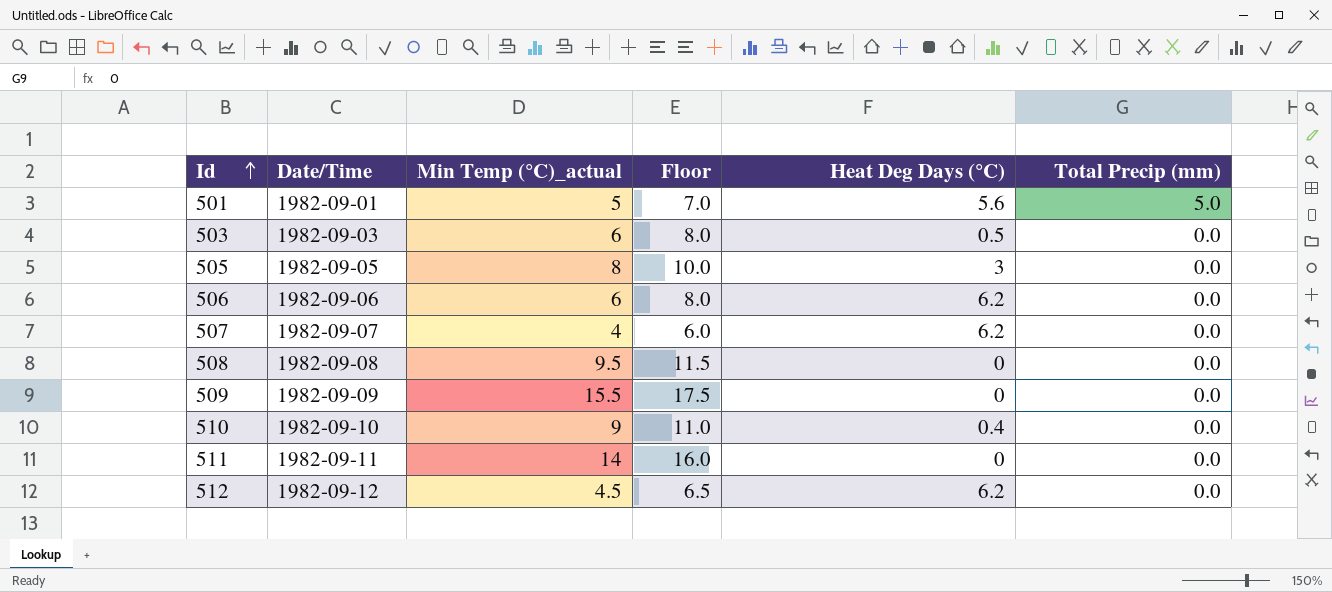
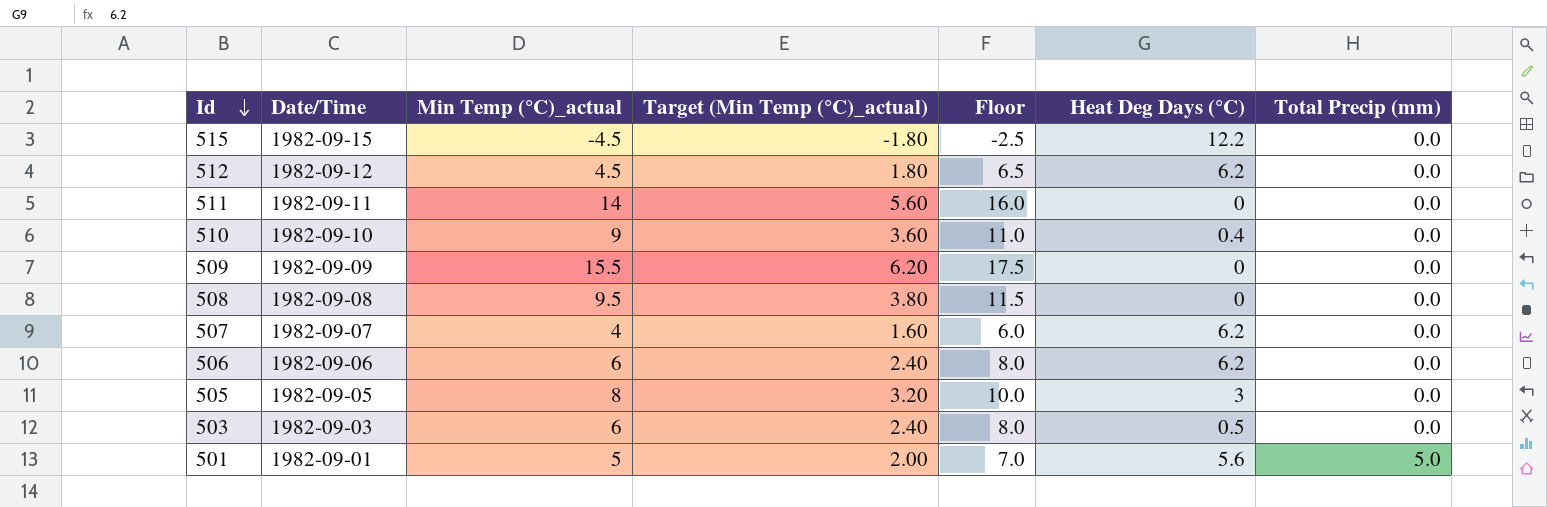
row order: Id ascending -> Id descending
column Target (Min Temp (°C)_actual) | formula: none -> [Min Temp (°C)_actual] * 0.4
row 515: none -> 1982-09-15 | -4.5 | -1.80 | -2.5 | 12.2 | 0.0

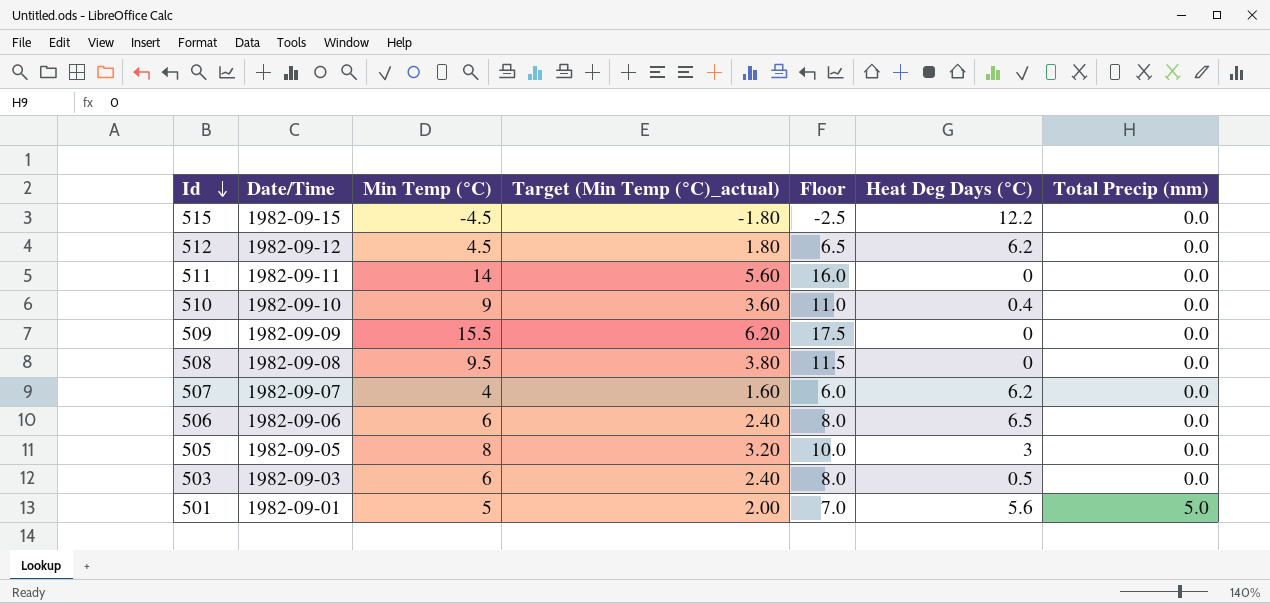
column name: Min Temp (°C)_actual -> Min Temp (°C)
506 | Heat Deg Days (°C): 6.2 -> 6.5

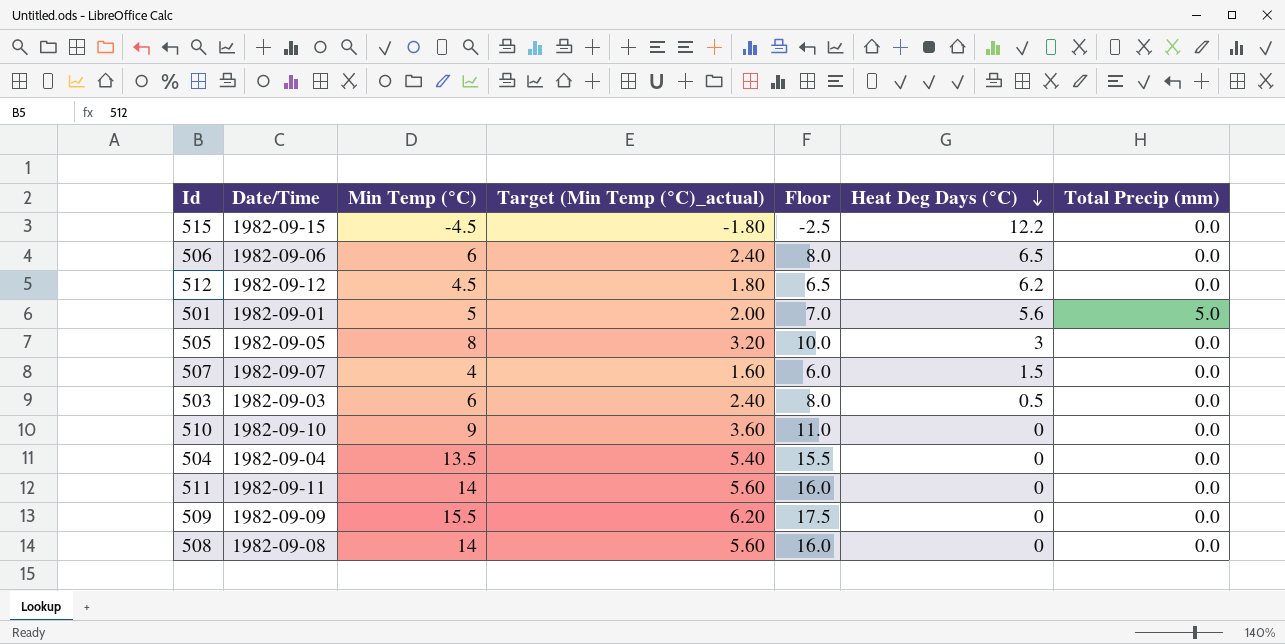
row order: Id descending -> Heat Deg Days (°C) descending
507 | Heat Deg Days (°C): 6.2 -> 1.5
510 | Heat Deg Days (°C): 0.4 -> 0
row 504: none -> 1982-09-04 | 13.5 | 5.40 | 15.5 | 0 | 0.0
508 | Min Temp (°C): 9.5 -> 14
508 | Target (Min Temp (°C)_actual): 3.80 -> 5.60
508 | Floor: 11.5 -> 16.0

